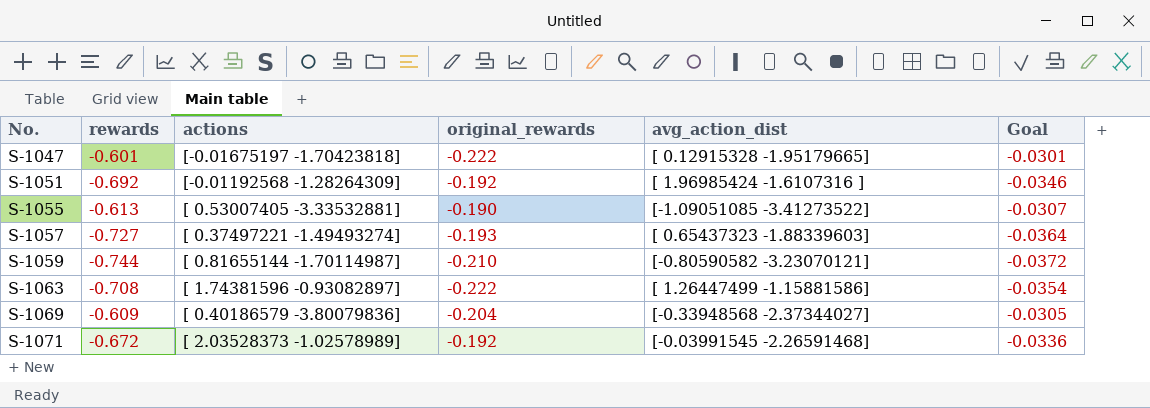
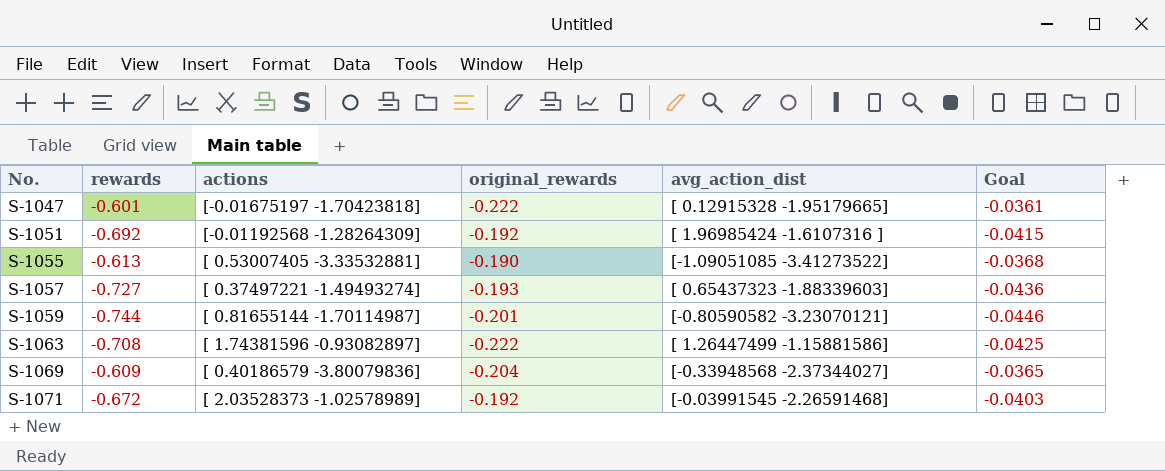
column Goal | formula: [rewards] * 0.05 -> [rewards] * 0.06
S-1059 | original_rewards: -0.210 -> -0.201

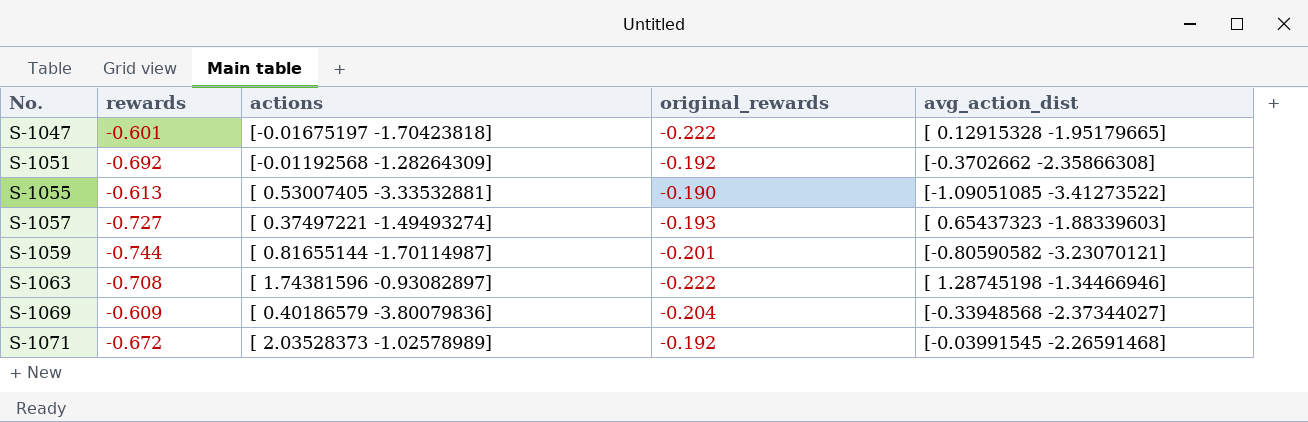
column Goal | formula: [rewards] * 0.06 -> none
S-1051 | avg_action_dist: [ 1.96985424 -1.6107316 ] -> [-0.3702662 -2.35866308]
S-1063 | avg_action_dist: [ 1.26447499 -1.15881586] -> [ 1.28745198 -1.34466946]

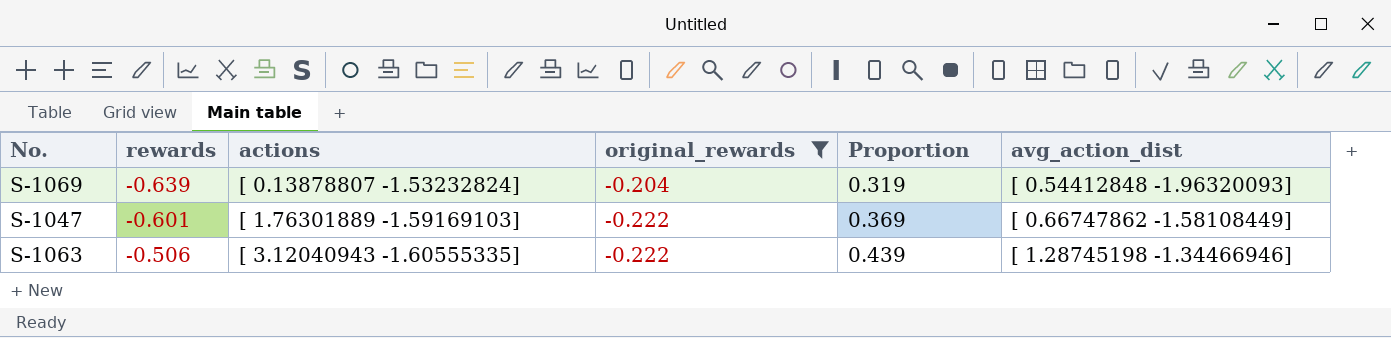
filter: none -> original_rewards <= -0.204
row order: No. ascending -> rewards ascending
column Proportion | formula: none -> [original_rewards] / [rewards]
S-1069 | rewards: -0.609 -> -0.639
S-1069 | actions: [ 0.40186579 -3.80079836] -> [ 0.13878807 -1.53232824]
S-1069 | avg_action_dist: [-0.33948568 -2.37344027] -> [ 0.54412848 -1.96320093]
S-1047 | actions: [-0.01675197 -1.70423818] -> [ 1.76301889 -1.59169103]
S-1047 | avg_action_dist: [ 0.12915328 -1.95179665] -> [ 0.66747862 -1.58108449]
S-1063 | rewards: -0.708 -> -0.506
S-1063 | actions: [ 1.74381596 -0.93082897] -> [ 3.12040943 -1.60555335]

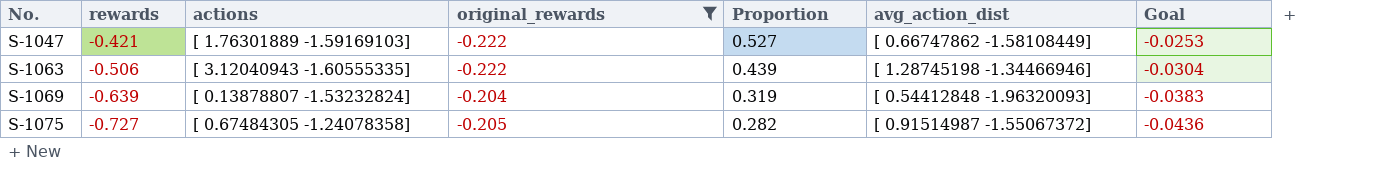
row order: rewards ascending -> No. ascending
column Goal | formula: none -> [rewards] * 0.06
S-1047 | rewards: -0.601 -> -0.421
S-1047 | Proportion: 0.369 -> 0.527
row S-1075: none -> -0.727 | [ 0.67484305 -1.24078358] | -0.205 | 0.282 | [ 0.91514987 -1.55067372] | -0.0436

